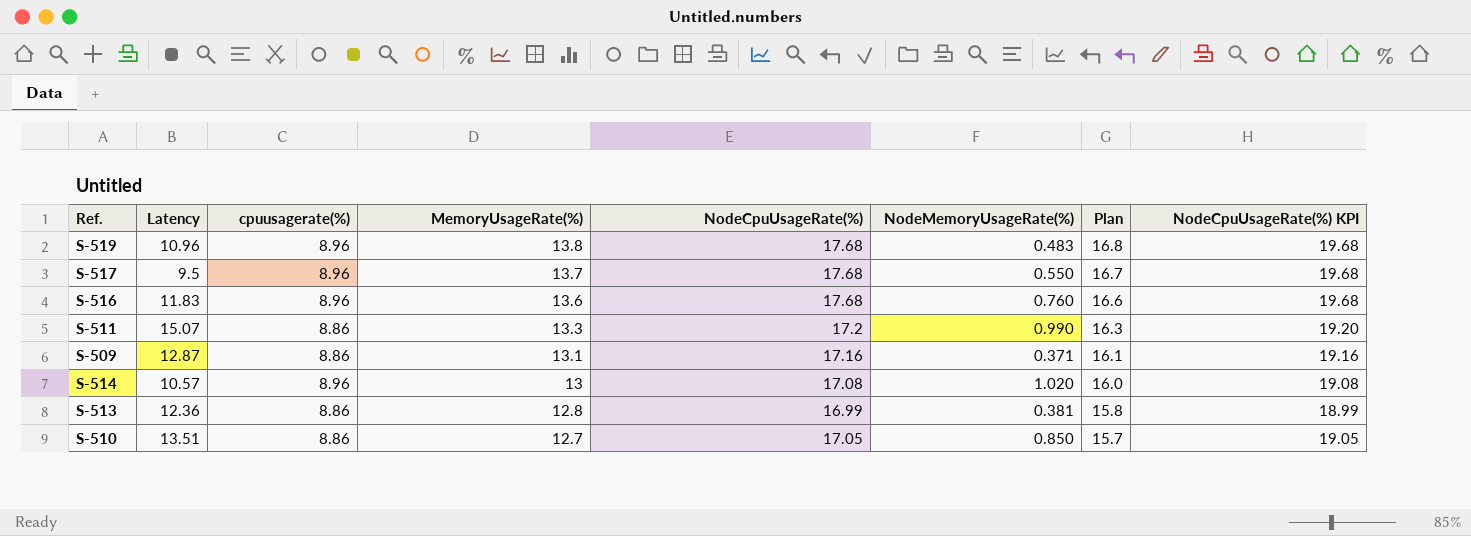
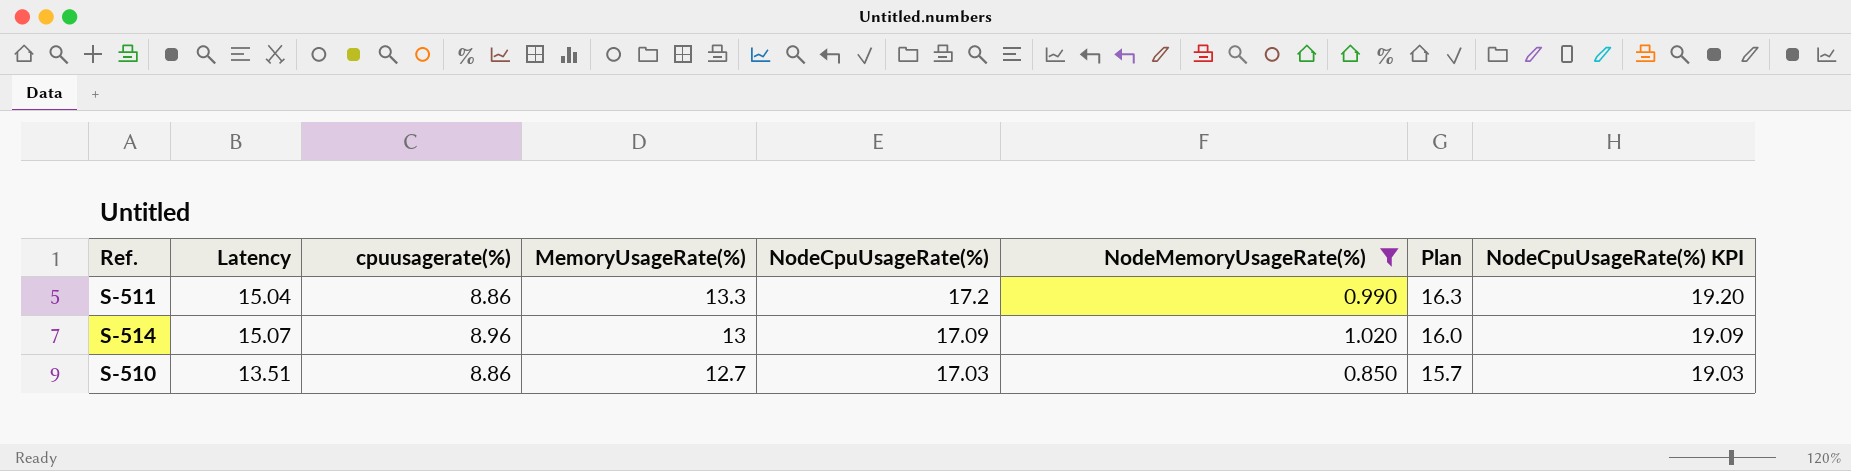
filter: none -> NodeMemoryUsageRate(%) >= 0.850
S-511 | Latency: 15.07 -> 15.04
S-514 | Latency: 10.57 -> 15.07
S-514 | NodeCpuUsageRate(%): 17.08 -> 17.09
S-514 | NodeCpuUsageRate(%) KPI: 19.08 -> 19.09
S-510 | NodeCpuUsageRate(%): 17.05 -> 17.03
S-510 | NodeCpuUsageRate(%) KPI: 19.05 -> 19.03

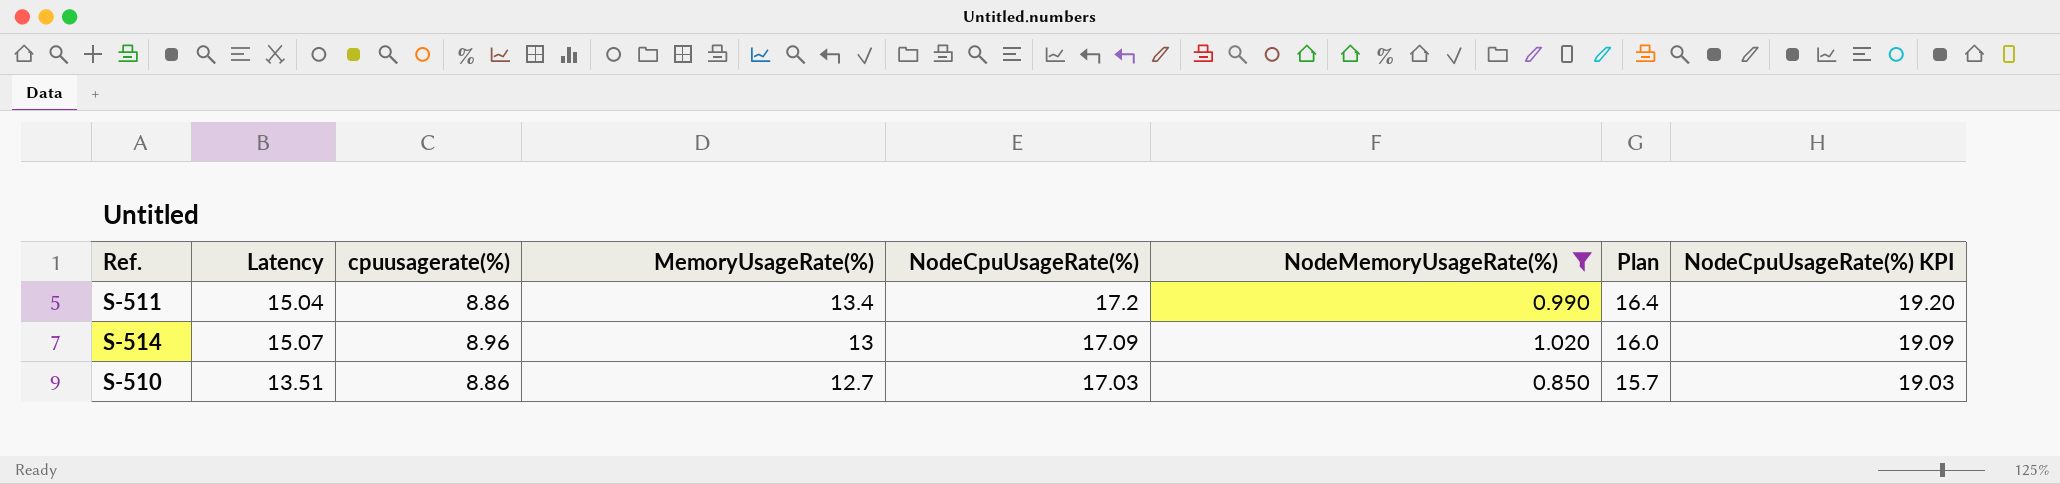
S-511 | MemoryUsageRate(%): 13.3 -> 13.4
S-511 | Plan: 16.3 -> 16.4

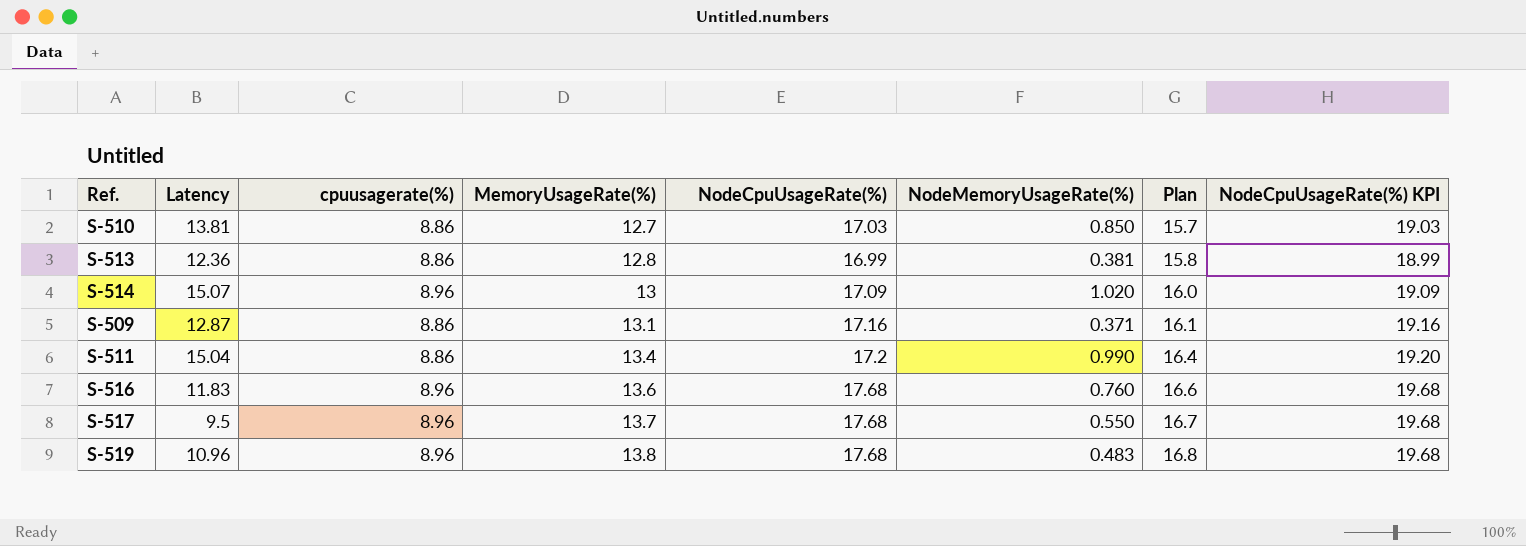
filter: NodeMemoryUsageRate(%) >= 0.850 -> none
row order: MemoryUsageRate(%) descending -> MemoryUsageRate(%) ascending
S-510 | Latency: 13.51 -> 13.81

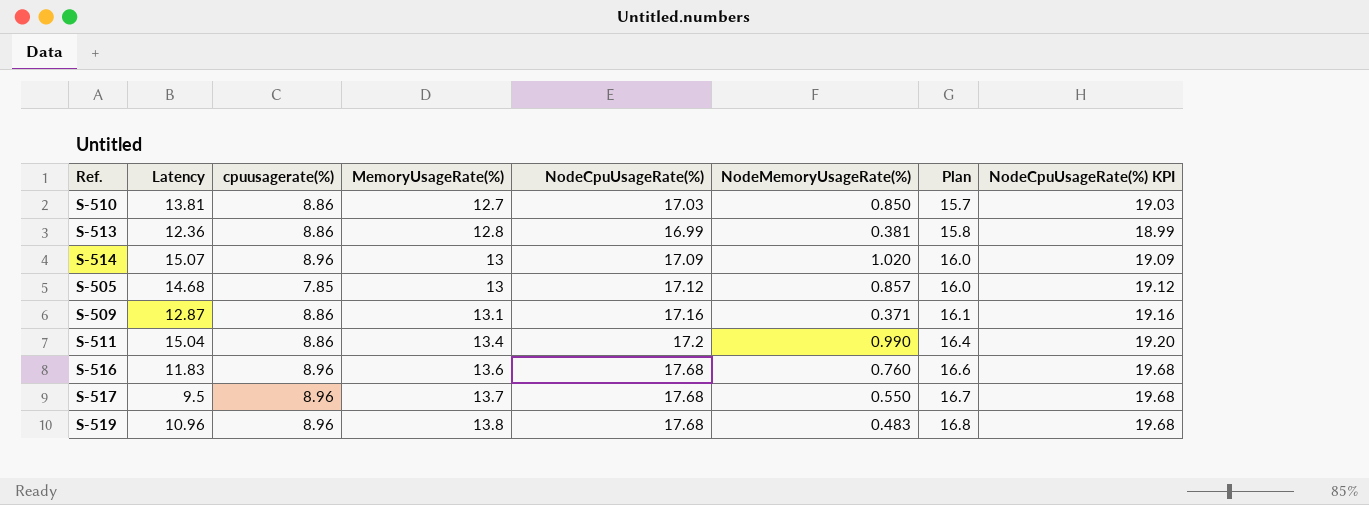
row S-505: none -> 14.68 | 7.85 | 13 | 17.12 | 0.857 | 16.0 | 19.12

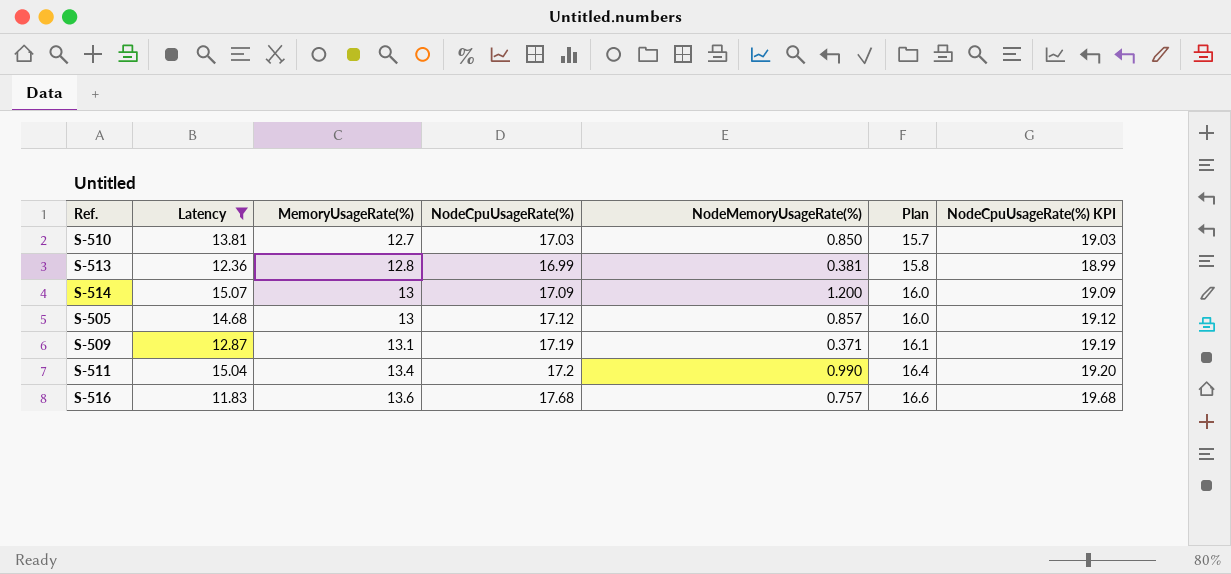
filter: none -> Latency >= 11.83
column cpuusagerate(%) | position: 3 -> none
S-514 | NodeMemoryUsageRate(%): 1.020 -> 1.200
S-509 | NodeCpuUsageRate(%): 17.16 -> 17.19
S-509 | NodeCpuUsageRate(%) KPI: 19.16 -> 19.19
S-516 | NodeMemoryUsageRate(%): 0.760 -> 0.757

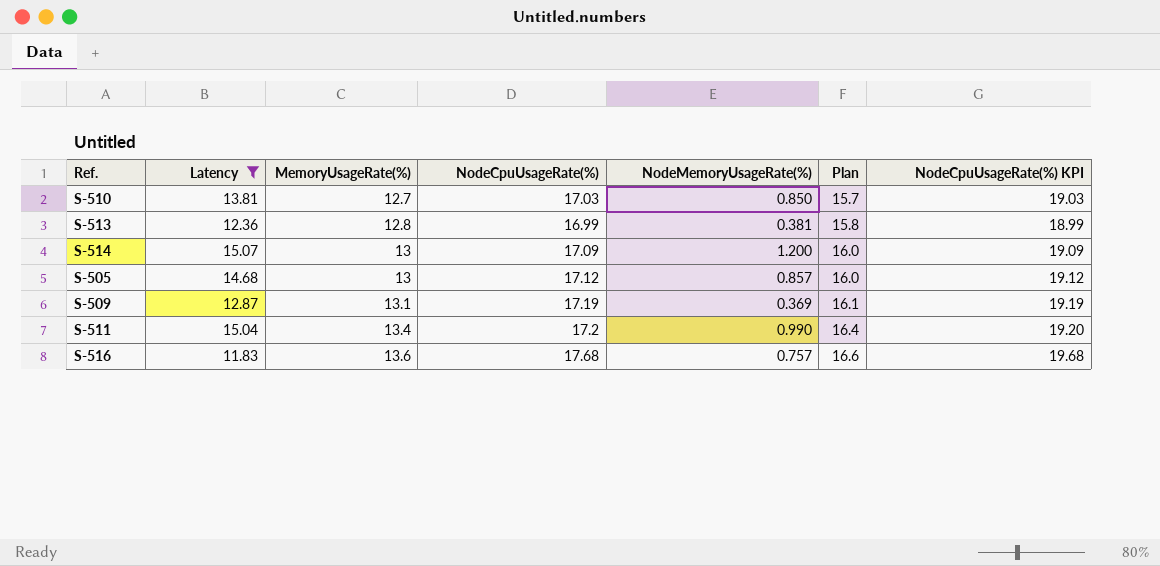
S-509 | NodeMemoryUsageRate(%): 0.371 -> 0.369

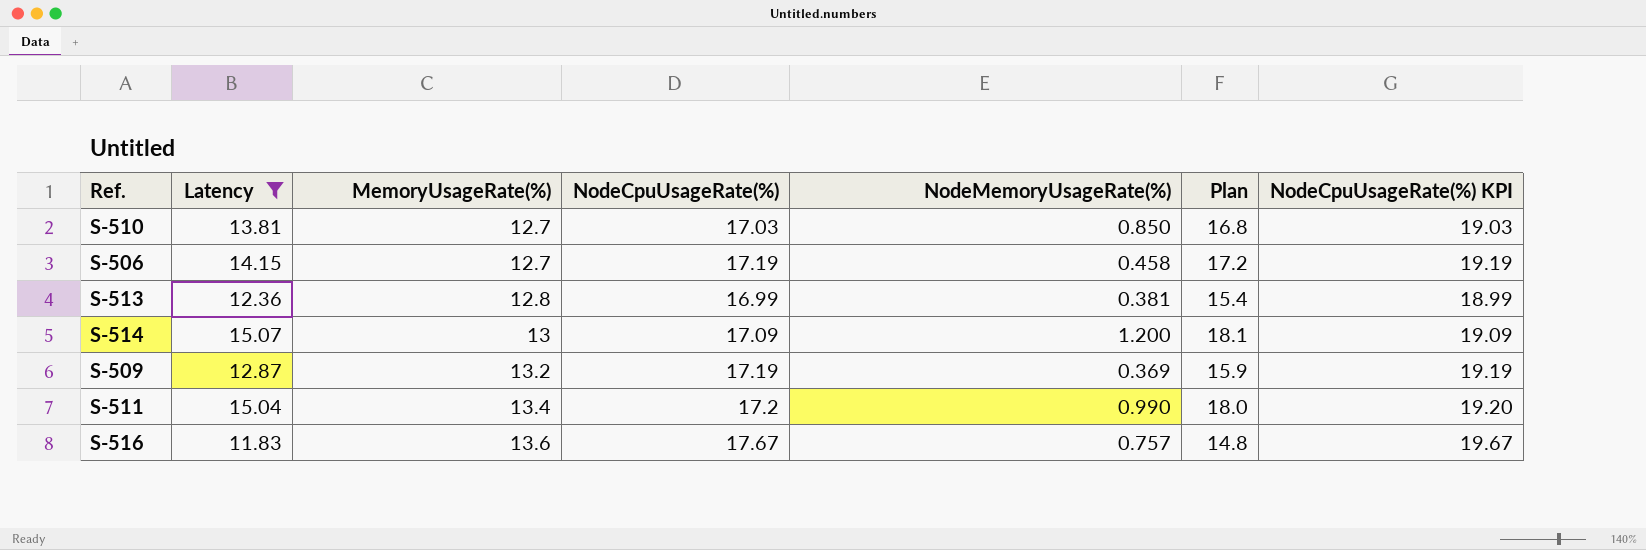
column Plan | formula: [MemoryUsageRate(%)] + 3 -> [Latency] + 3
row S-505: 14.68 | 13 | 17.12 | 0.857 | 16.0 | 19.12 -> none
row S-506: none -> 14.15 | 12.7 | 17.19 | 0.458 | 17.2 | 19.19
S-509 | MemoryUsageRate(%): 13.1 -> 13.2
S-516 | NodeCpuUsageRate(%): 17.68 -> 17.67
S-516 | NodeCpuUsageRate(%) KPI: 19.68 -> 19.67

